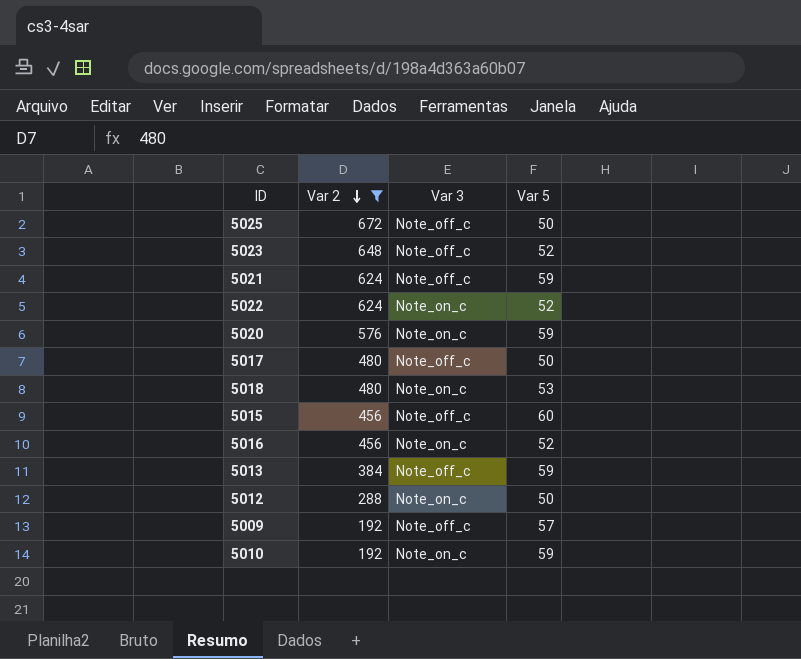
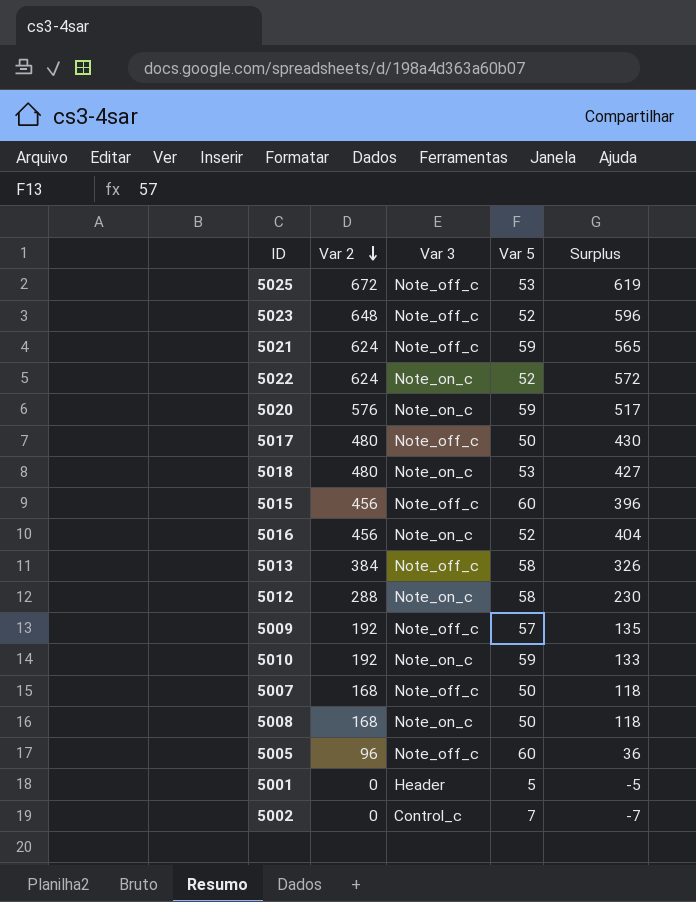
filter: Var 2 >= 192 -> none
column Surplus | formula: none -> [Var 2] - [Var 5]
5025 | Var 5: 50 -> 53
5013 | Var 5: 59 -> 58
5012 | Var 5: 50 -> 58

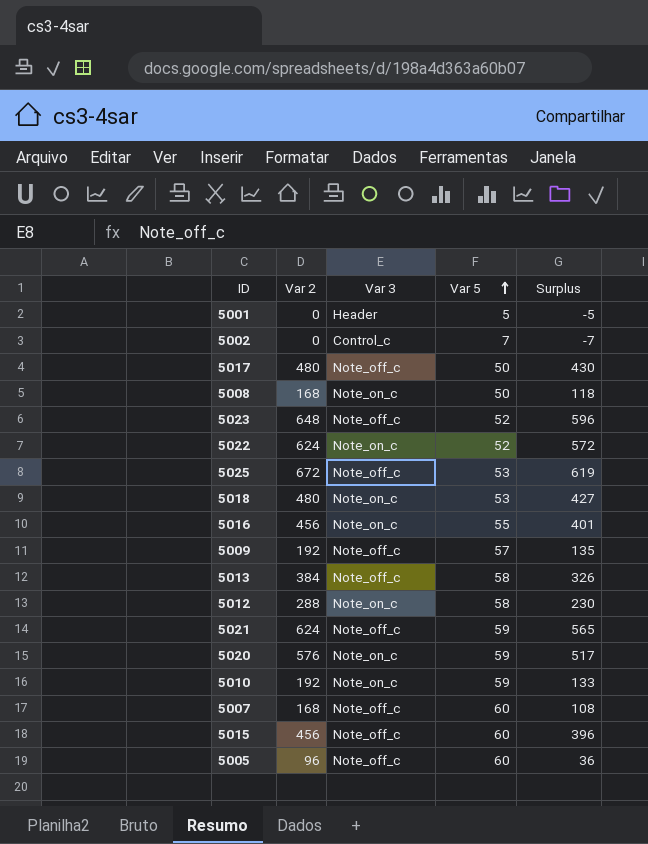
row order: Var 2 descending -> Var 5 ascending
5016 | Var 5: 52 -> 55
5016 | Surplus: 404 -> 401
5007 | Var 5: 50 -> 60
5007 | Surplus: 118 -> 108

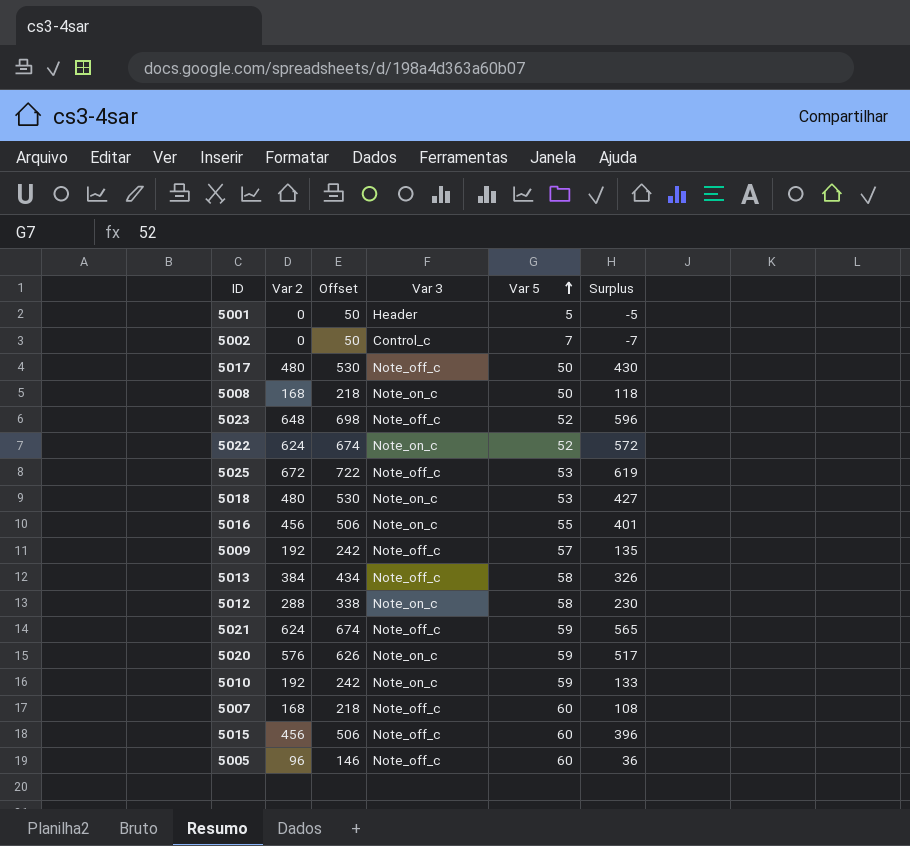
column Offset | formula: none -> [Var 2] + 50

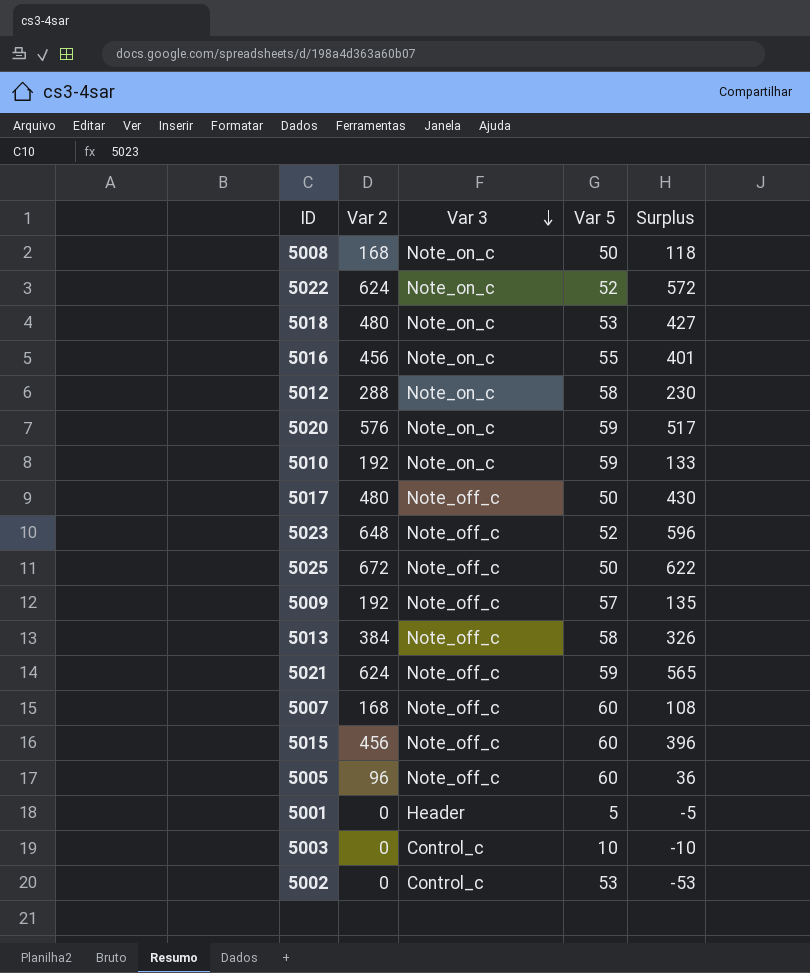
row order: Var 5 ascending -> Var 3 descending
column Offset | formula: [Var 2] + 50 -> none
5025 | Var 5: 53 -> 50
5025 | Surplus: 619 -> 622
row 5003: none -> 0 | Control_c | 10 | -10
5002 | Var 5: 7 -> 53
5002 | Surplus: -7 -> -53

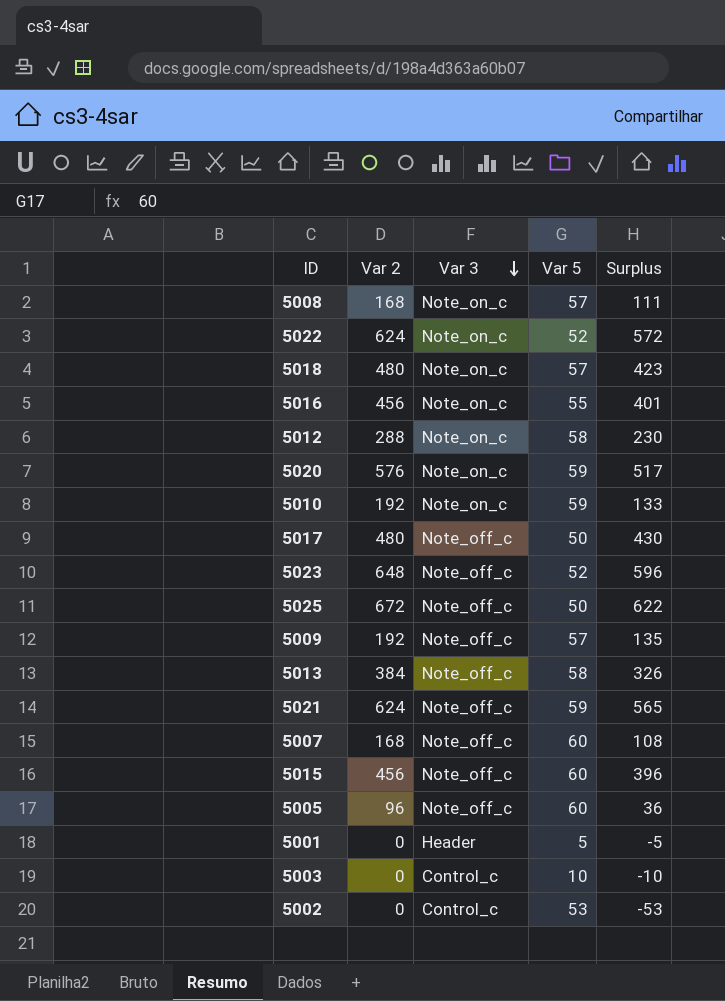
5008 | Var 5: 50 -> 57
5008 | Surplus: 118 -> 111
5018 | Var 5: 53 -> 57
5018 | Surplus: 427 -> 423

